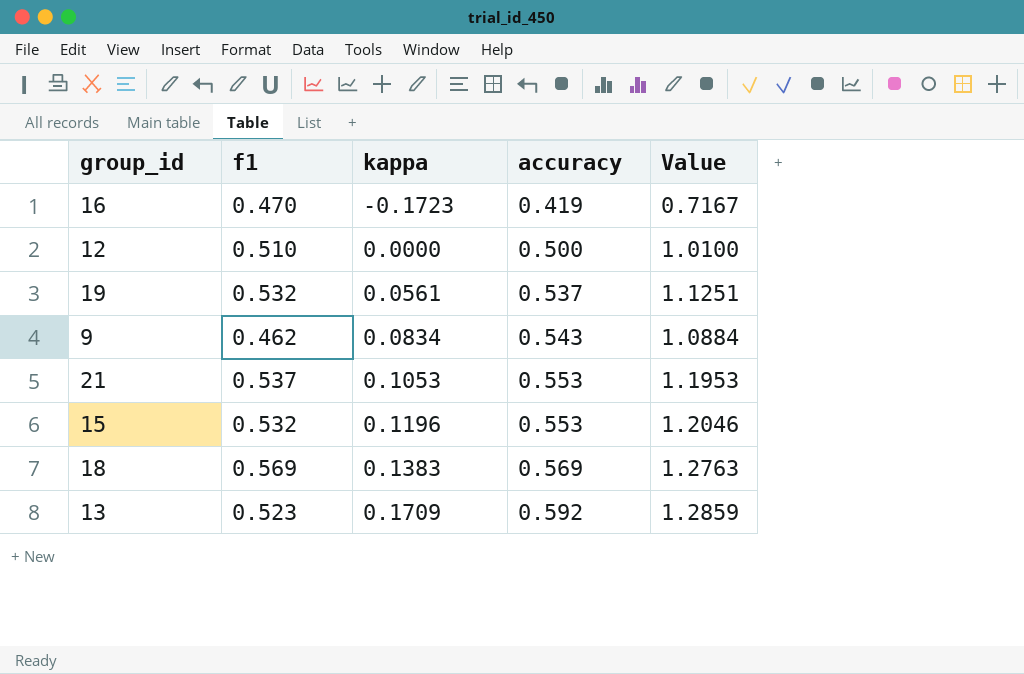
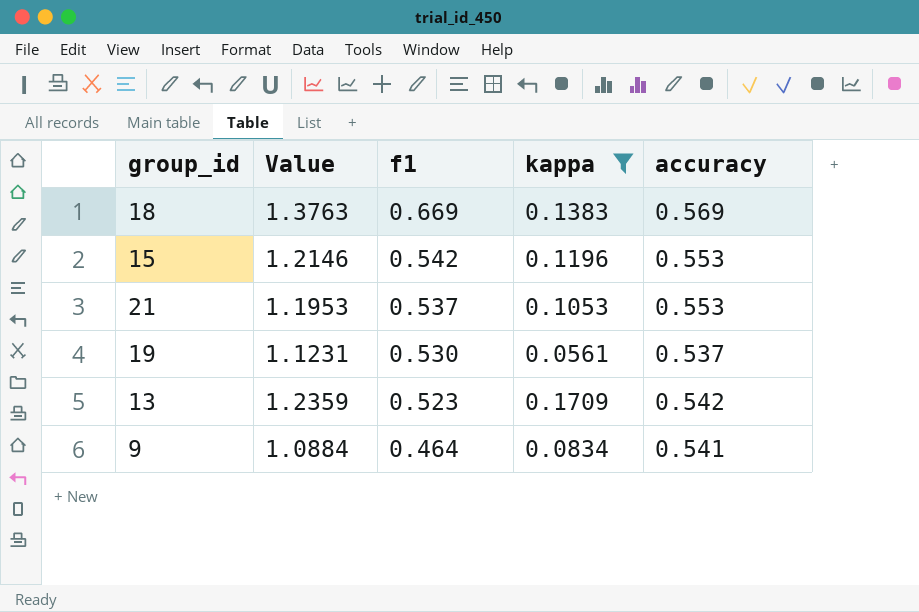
filter: none -> kappa >= 0.0561
row order: kappa ascending -> f1 descending
column Value | position: 5 -> 2
18 | Value: 1.2763 -> 1.3763
18 | f1: 0.569 -> 0.669
15 | Value: 1.2046 -> 1.2146
15 | f1: 0.532 -> 0.542
19 | Value: 1.1251 -> 1.1231
19 | f1: 0.532 -> 0.530
13 | Value: 1.2859 -> 1.2359
13 | accuracy: 0.592 -> 0.542
9 | f1: 0.462 -> 0.464
9 | accuracy: 0.543 -> 0.541

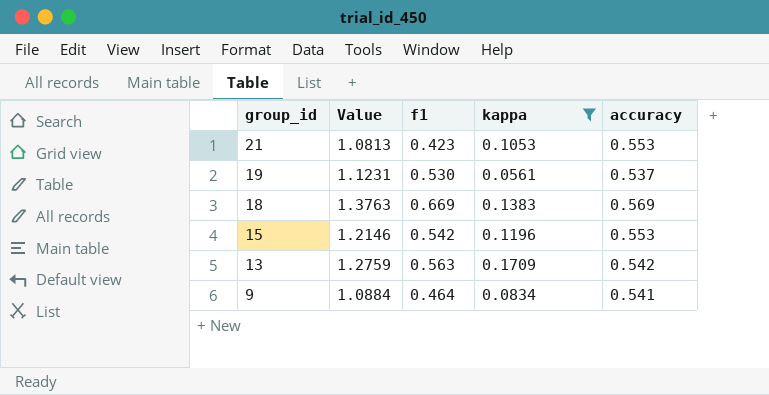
row order: f1 descending -> group_id descending
21 | Value: 1.1953 -> 1.0813
21 | f1: 0.537 -> 0.423
13 | Value: 1.2359 -> 1.2759
13 | f1: 0.523 -> 0.563

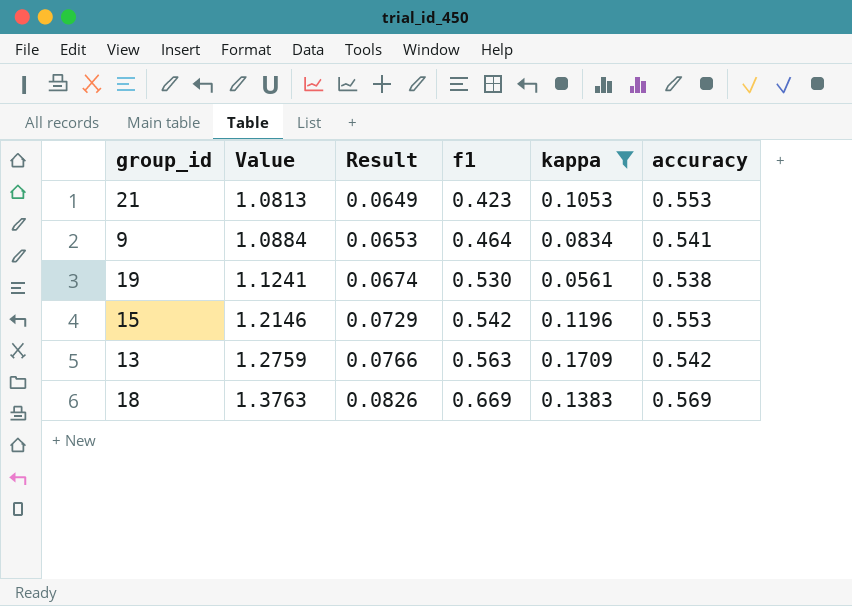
row order: group_id descending -> Value ascending
column Result | formula: none -> [Value] * 0.06
19 | Value: 1.1231 -> 1.1241
19 | accuracy: 0.537 -> 0.538

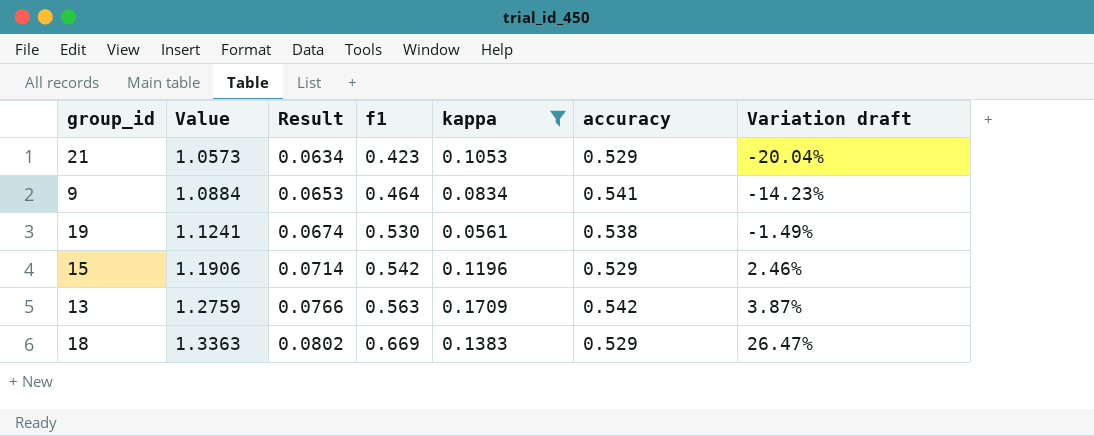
column Variation draft | formula: none -> ([f1] - [accuracy]) / [accuracy]
21 | Value: 1.0813 -> 1.0573
21 | Result: 0.0649 -> 0.0634
21 | accuracy: 0.553 -> 0.529
15 | Value: 1.2146 -> 1.1906
15 | Result: 0.0729 -> 0.0714
15 | accuracy: 0.553 -> 0.529
18 | Value: 1.3763 -> 1.3363
18 | Result: 0.0826 -> 0.0802
18 | accuracy: 0.569 -> 0.529

